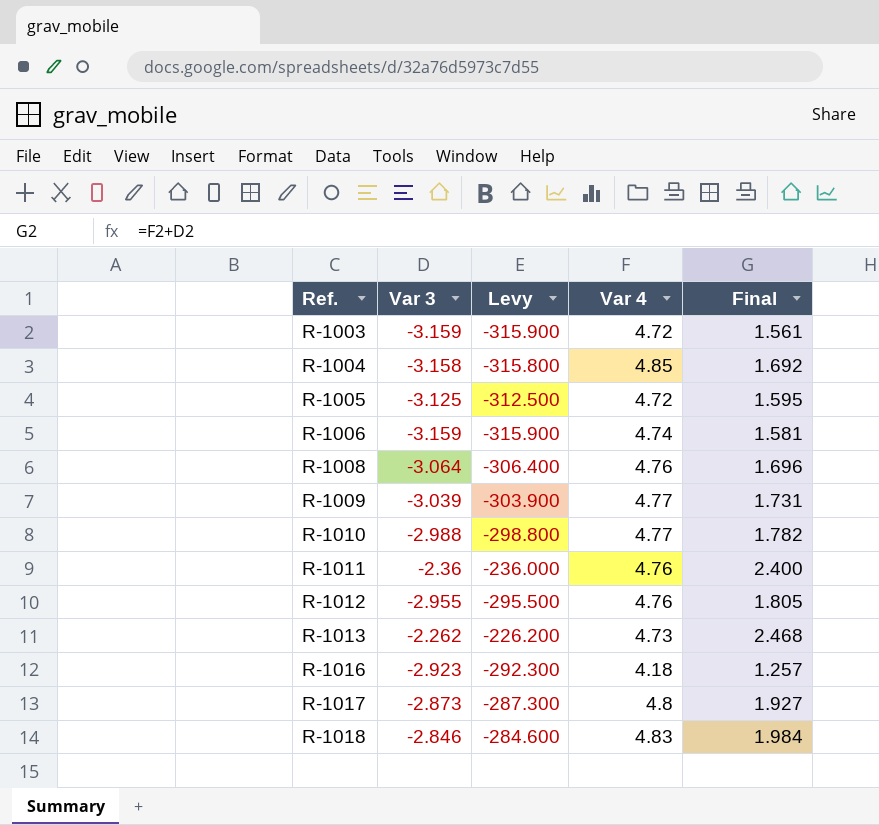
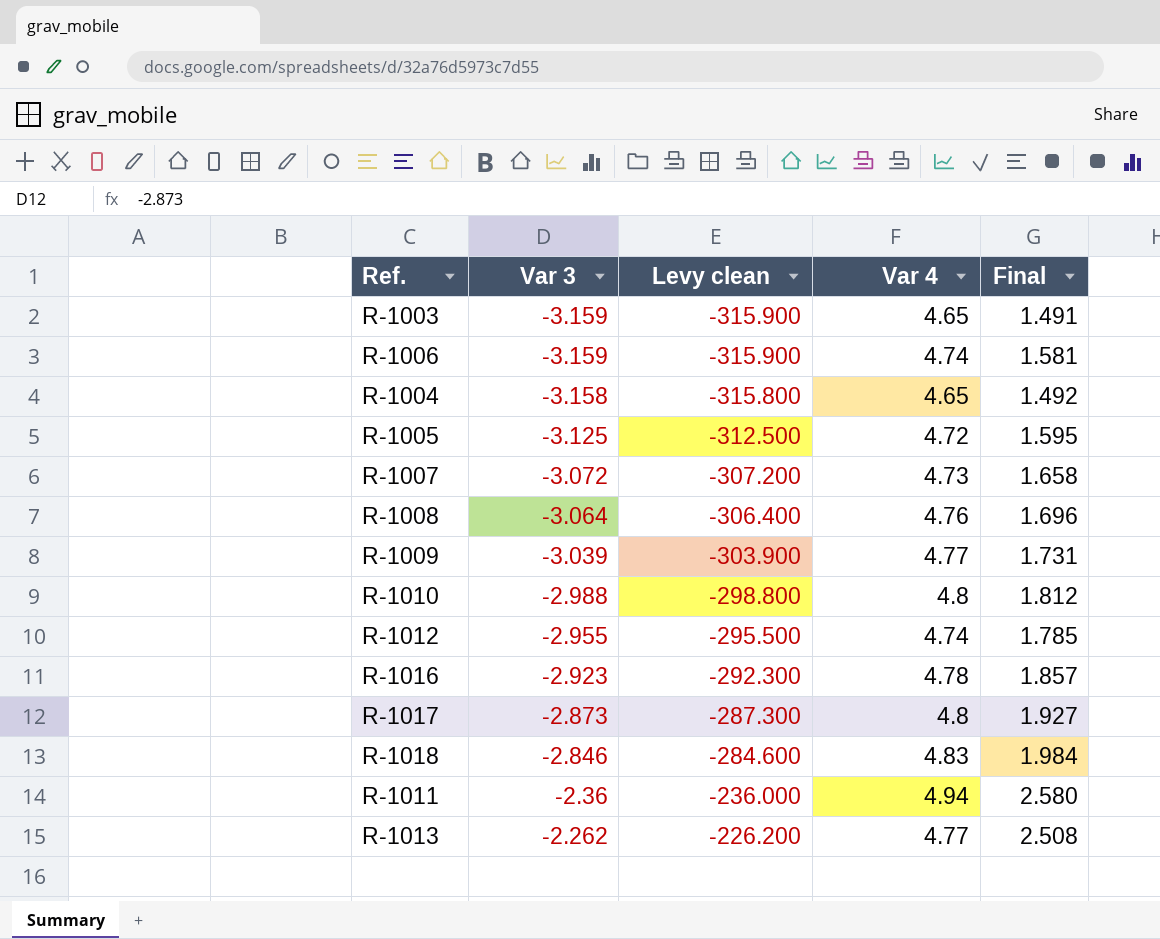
row order: Ref. ascending -> Var 3 ascending
column name: Levy -> Levy clean
R-1003 | Var 4: 4.72 -> 4.65
R-1003 | Final: 1.561 -> 1.491
R-1004 | Var 4: 4.85 -> 4.65
R-1004 | Final: 1.692 -> 1.492
row R-1007: none -> -3.072 | -307.200 | 4.73 | 1.658
R-1010 | Var 4: 4.77 -> 4.8
R-1010 | Final: 1.782 -> 1.812
R-1012 | Var 4: 4.76 -> 4.74
R-1012 | Final: 1.805 -> 1.785
R-1016 | Var 4: 4.18 -> 4.78
R-1016 | Final: 1.257 -> 1.857
R-1011 | Var 4: 4.76 -> 4.94
R-1011 | Final: 2.400 -> 2.580
R-1013 | Var 4: 4.73 -> 4.77
R-1013 | Final: 2.468 -> 2.508

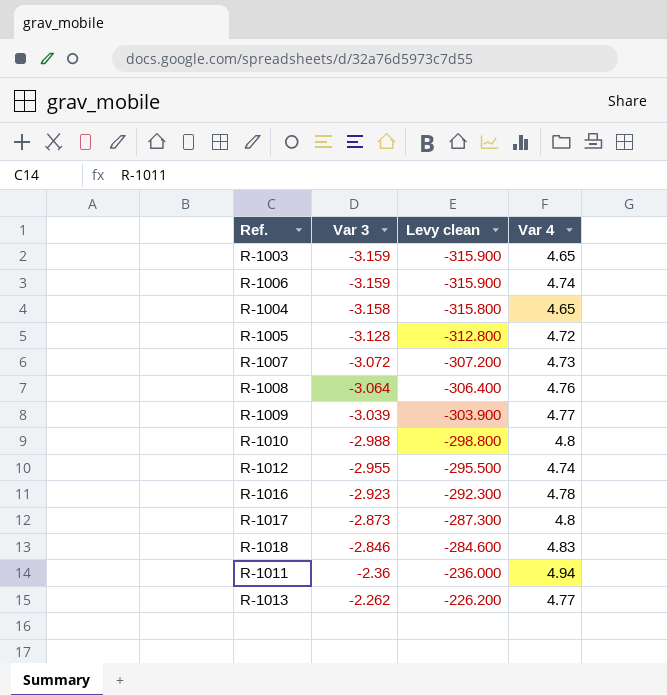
column Final | formula: [Var 3] + [Var 4] -> none
R-1005 | Var 3: -3.125 -> -3.128
R-1005 | Levy clean: -312.500 -> -312.800

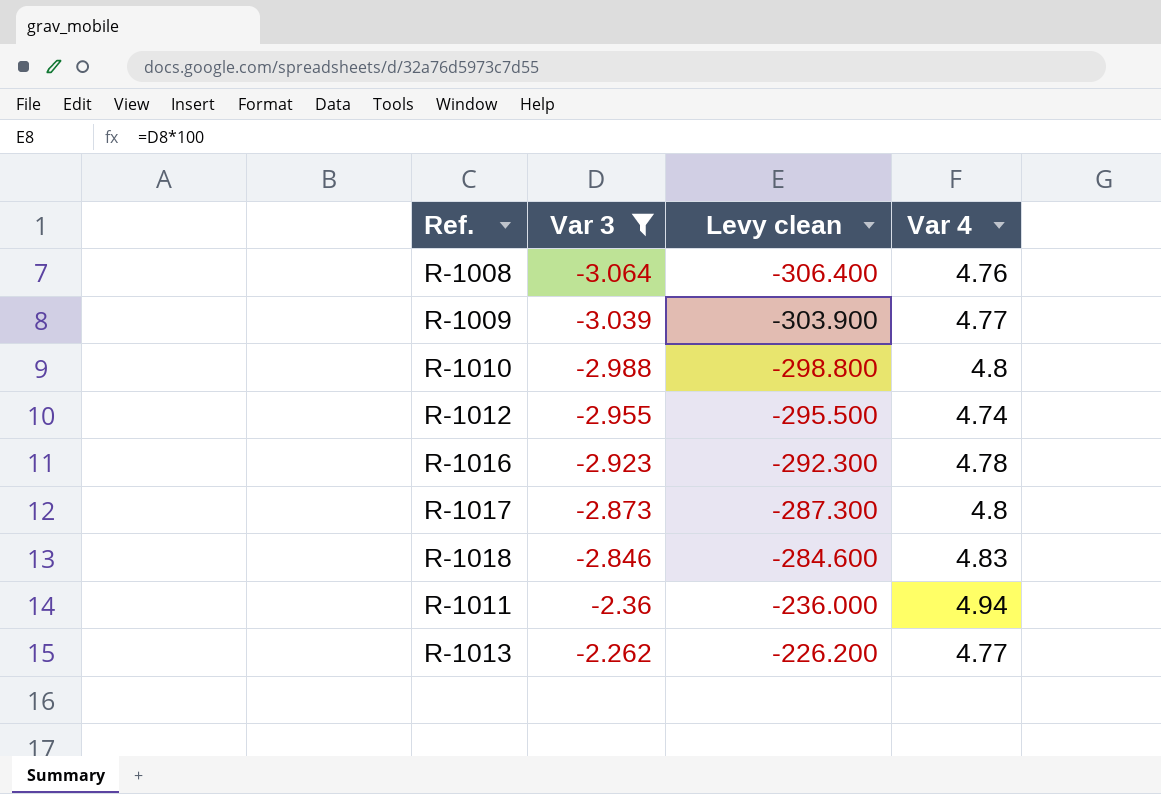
filter: none -> Var 3 >= -3.064

